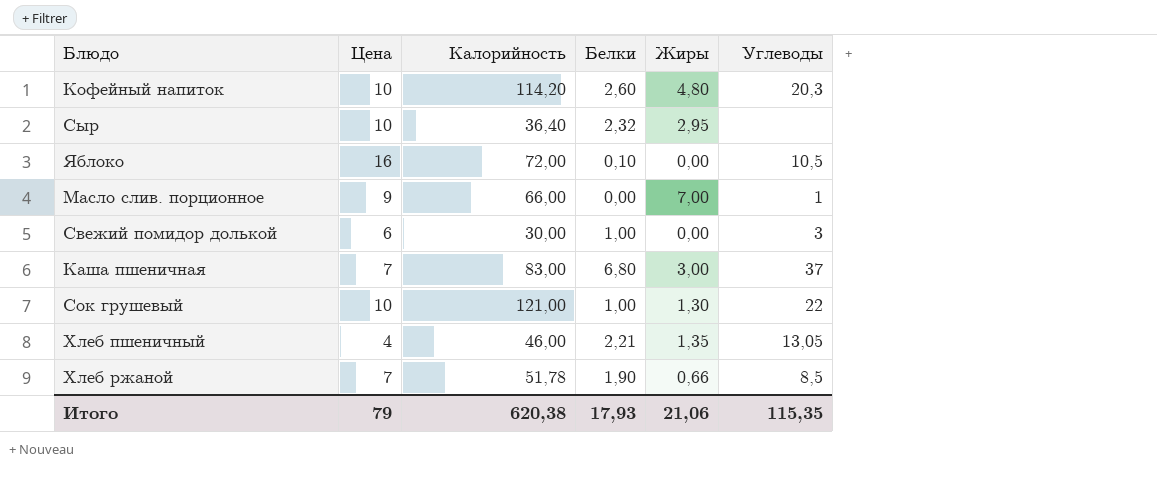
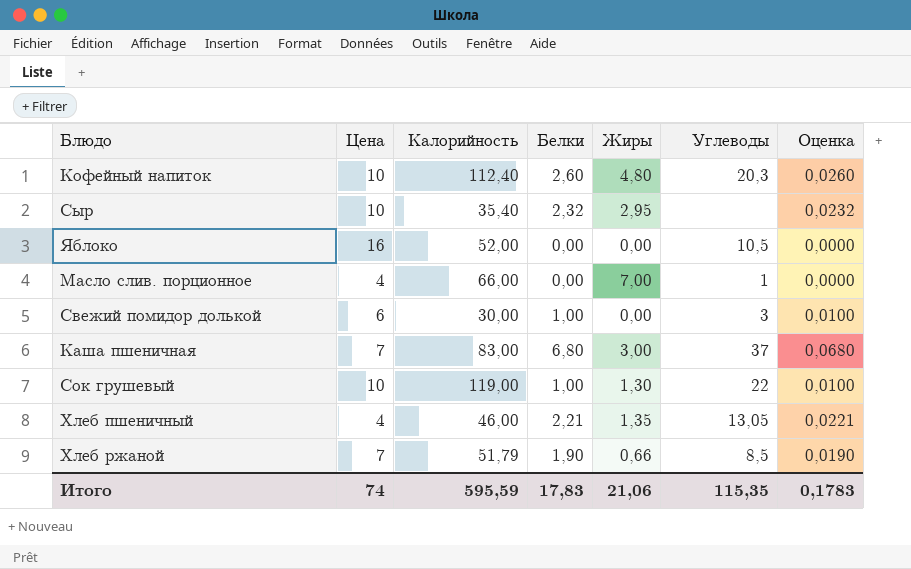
column Оценка | formula: none -> [Белки] * 0,01
Кофейный напиток | Калорийность: 114,20 -> 112,40
Сыр | Калорийность: 36,40 -> 35,40
Яблоко | Калорийность: 72,00 -> 52,00
Яблоко | Белки: 0,10 -> 0,00
Масло слив. порционное | Цена: 9 -> 4
Сок грушевый | Калорийность: 121,00 -> 119,00
Хлеб ржаной | Калорийность: 51,78 -> 51,79
Итого | Цена: 79 -> 74
Итого | Калорийность: 620,38 -> 595,59
Итого | Белки: 17,93 -> 17,83

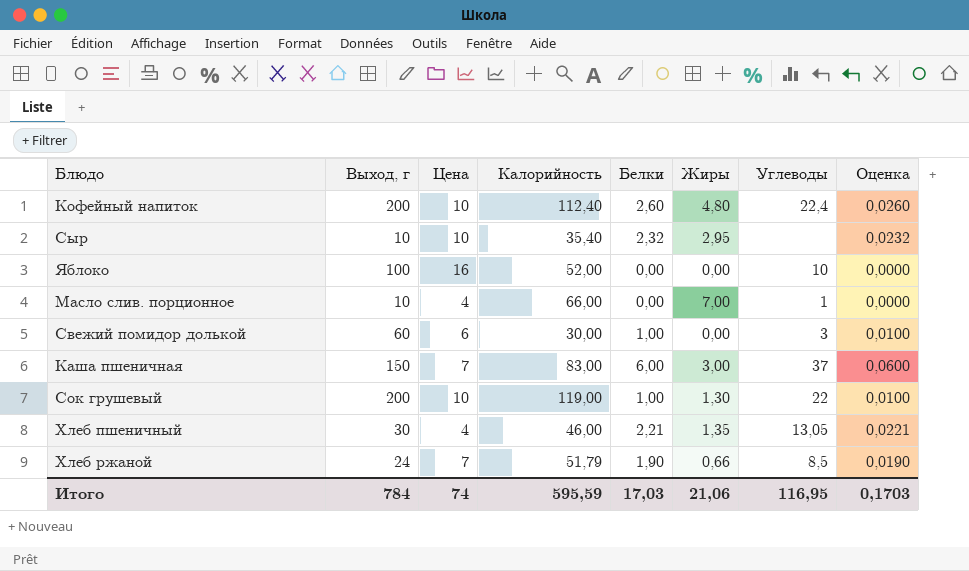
column Выход, г | position: none -> 2
Кофейный напиток | Углеводы: 20,3 -> 22,4
Яблоко | Углеводы: 10,5 -> 10
Каша пшеничная | Белки: 6,80 -> 6,00
Каша пшеничная | Оценка: 0,0680 -> 0,0600
Итого | Белки: 17,83 -> 17,03
Итого | Углеводы: 115,35 -> 116,95
Итого | Оценка: 0,1783 -> 0,1703

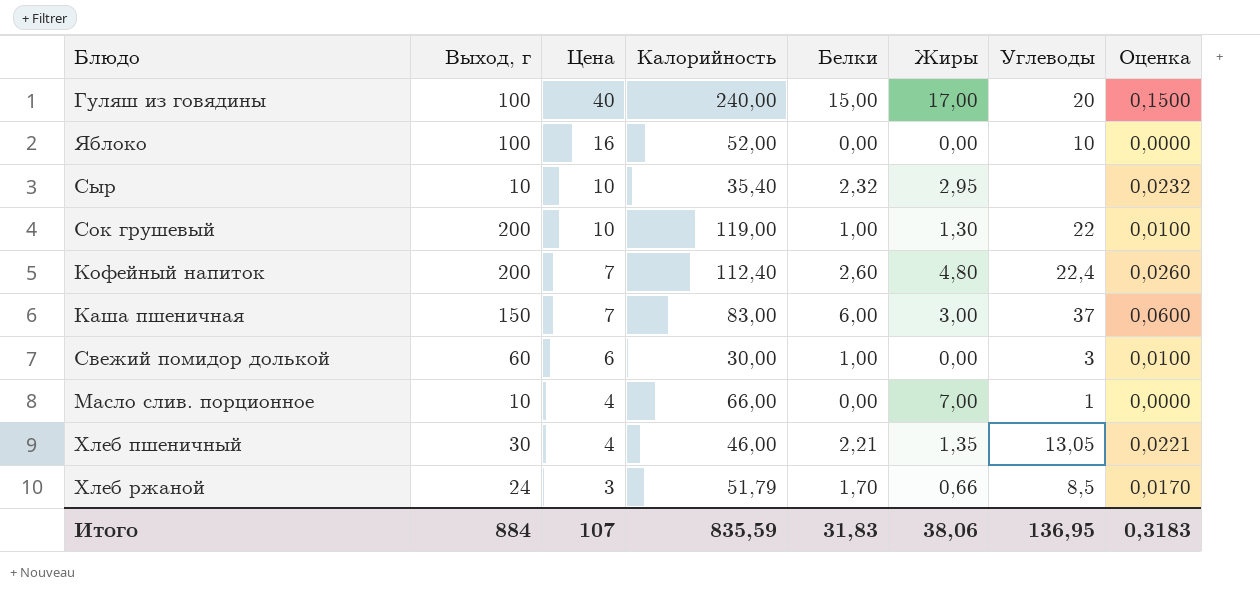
row order: none -> Цена descending
row Гуляш из говядины: none -> 100 | 40 | 240,00 | 15,00 | 17,00 | 20 | 0,1500
Кофейный напиток | Цена: 10 -> 7
Хлеб ржаной | Цена: 7 -> 3
Хлеб ржаной | Белки: 1,90 -> 1,70
Хлеб ржаной | Оценка: 0,0190 -> 0,0170
Итого | Выход, г: 784 -> 884
Итого | Цена: 74 -> 107
Итого | Калорийность: 595,59 -> 835,59
Итого | Белки: 17,03 -> 31,83
Итого | Жиры: 21,06 -> 38,06
Итого | Углеводы: 116,95 -> 136,95
Итого | Оценка: 0,1703 -> 0,3183

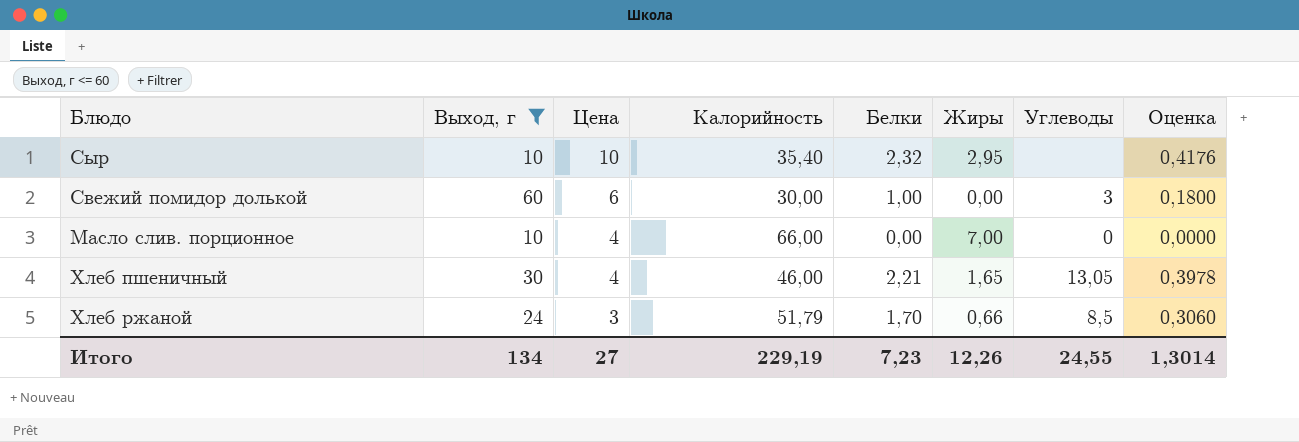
filter: none -> Выход, г <= 60
column Оценка | formula: [Белки] * 0,01 -> [Белки] * 0,18
Масло слив. порционное | Углеводы: 1 -> 0
Хлеб пшеничный | Жиры: 1,35 -> 1,65
Итого | Выход, г: 884 -> 134
Итого | Цена: 107 -> 27
Итого | Калорийность: 835,59 -> 229,19
Итого | Белки: 31,83 -> 7,23
Итого | Жиры: 38,06 -> 12,26
Итого | Углеводы: 136,95 -> 24,55
Итого | Оценка: 0,3183 -> 1,3014

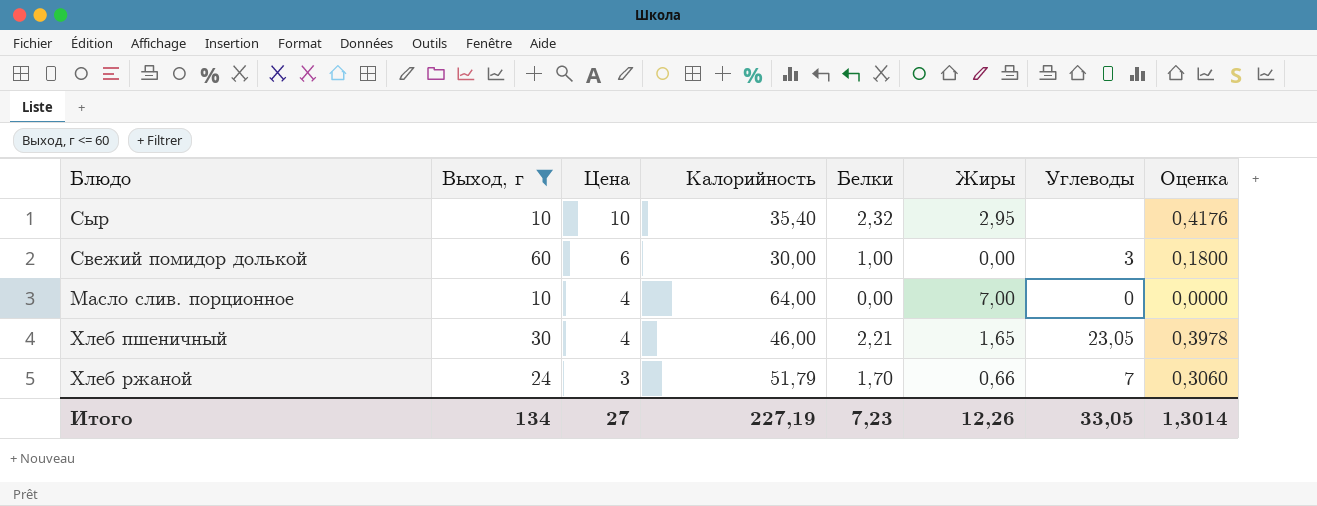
Масло слив. порционное | Калорийность: 66,00 -> 64,00
Хлеб пшеничный | Углеводы: 13,05 -> 23,05
Хлеб ржаной | Углеводы: 8,5 -> 7
Итого | Калорийность: 229,19 -> 227,19
Итого | Углеводы: 24,55 -> 33,05

